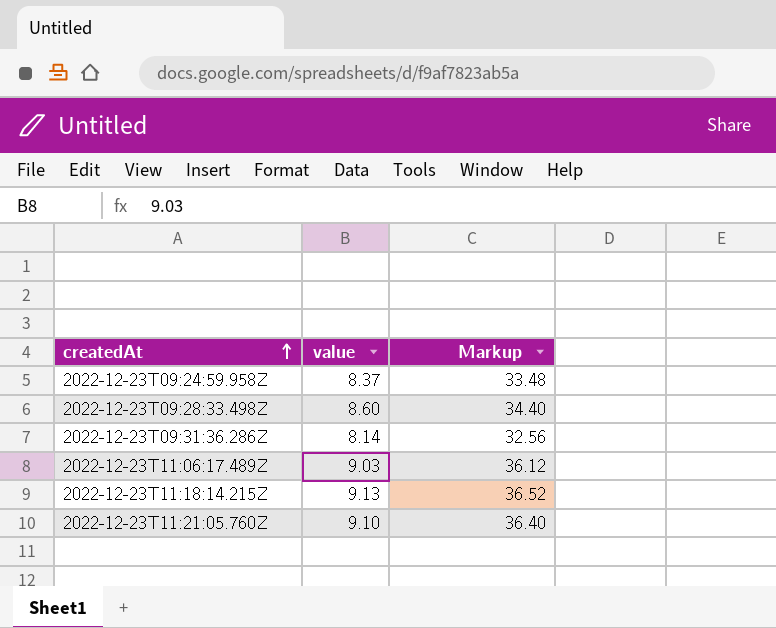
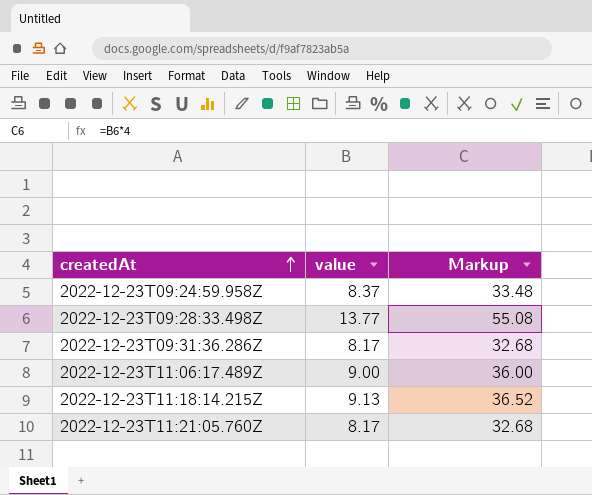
2022-12-23T09:28:33.498Z | value: 8.60 -> 13.77
2022-12-23T09:28:33.498Z | Markup: 34.40 -> 55.08
2022-12-23T09:31:36.286Z | value: 8.14 -> 8.17
2022-12-23T09:31:36.286Z | Markup: 32.56 -> 32.68
2022-12-23T11:06:17.489Z | value: 9.03 -> 9.00
2022-12-23T11:06:17.489Z | Markup: 36.12 -> 36.00
2022-12-23T11:21:05.760Z | value: 9.10 -> 8.17
2022-12-23T11:21:05.760Z | Markup: 36.40 -> 32.68

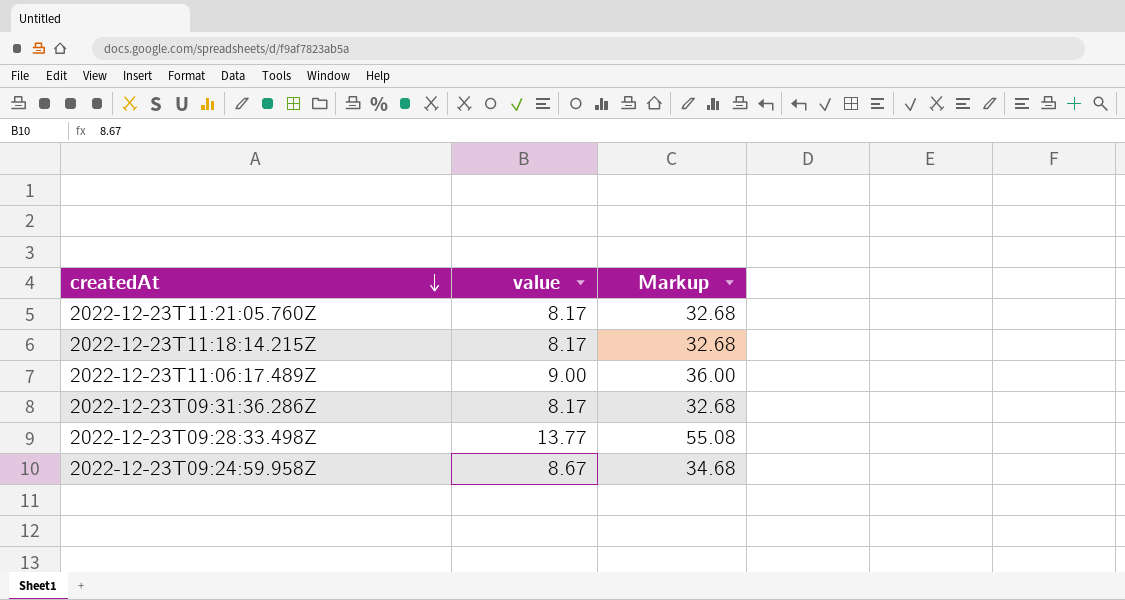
row order: createdAt ascending -> createdAt descending
2022-12-23T11:18:14.215Z | value: 9.13 -> 8.17
2022-12-23T11:18:14.215Z | Markup: 36.52 -> 32.68
2022-12-23T09:24:59.958Z | value: 8.37 -> 8.67
2022-12-23T09:24:59.958Z | Markup: 33.48 -> 34.68

